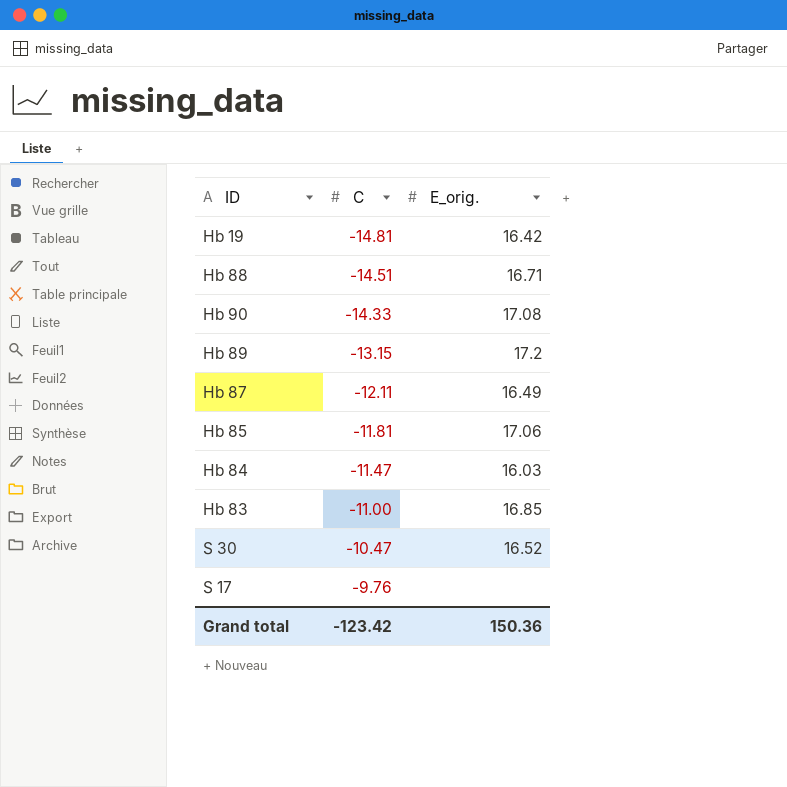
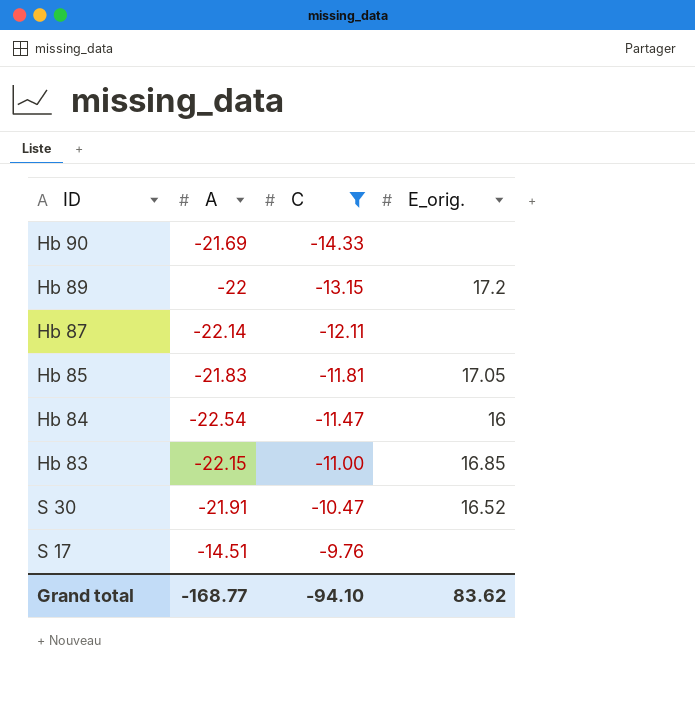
filter: none -> C >= -14.33
column A | position: none -> 2
Hb 90 | E_orig.: 17.08 -> none
Hb 87 | E_orig.: 16.49 -> none
Hb 85 | E_orig.: 17.06 -> 17.05
Hb 84 | E_orig.: 16.03 -> 16
Grand total | C: -123.42 -> -94.10
Grand total | E_orig.: 150.36 -> 83.62

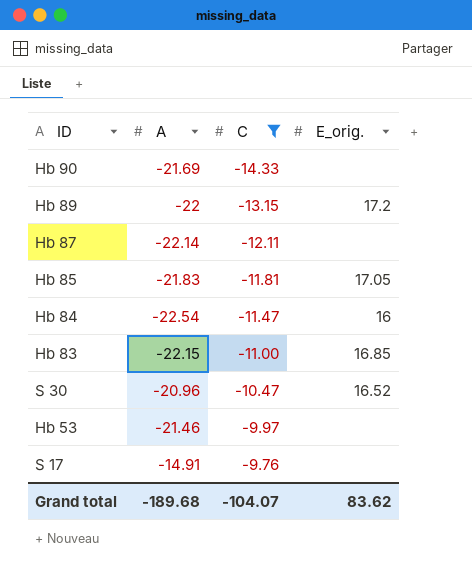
S 30 | A: -21.91 -> -20.96
row Hb 53: none -> -21.46 | -9.97 | none
S 17 | A: -14.51 -> -14.91
Grand total | A: -168.77 -> -189.68
Grand total | C: -94.10 -> -104.07

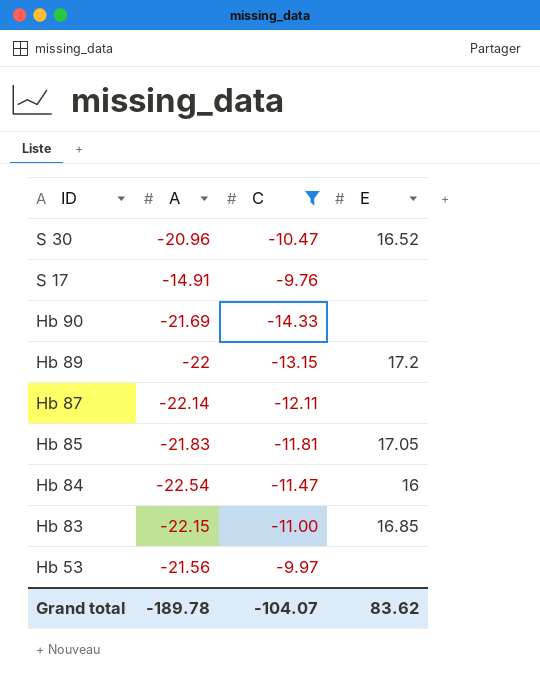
row order: C ascending -> ID descending
column name: E_orig. -> E
Hb 53 | A: -21.46 -> -21.56
Grand total | A: -189.68 -> -189.78

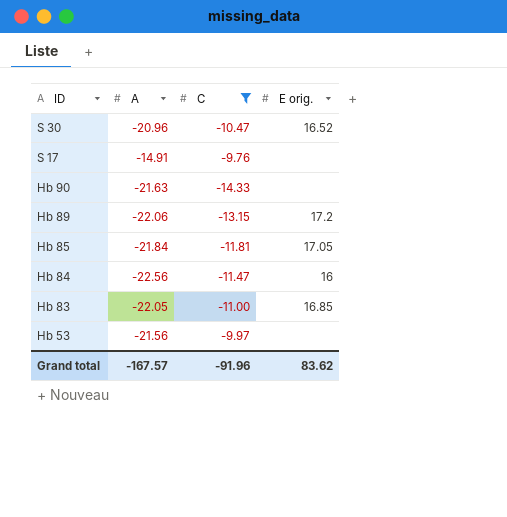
column name: E -> E orig.
row Hb 87: -22.14 | -12.11 | none -> none
Hb 90 | A: -21.69 -> -21.63
Hb 89 | A: -22 -> -22.06
Hb 85 | A: -21.83 -> -21.84
Hb 84 | A: -22.54 -> -22.56
Hb 83 | A: -22.15 -> -22.05
Grand total | A: -189.78 -> -167.57
Grand total | C: -104.07 -> -91.96

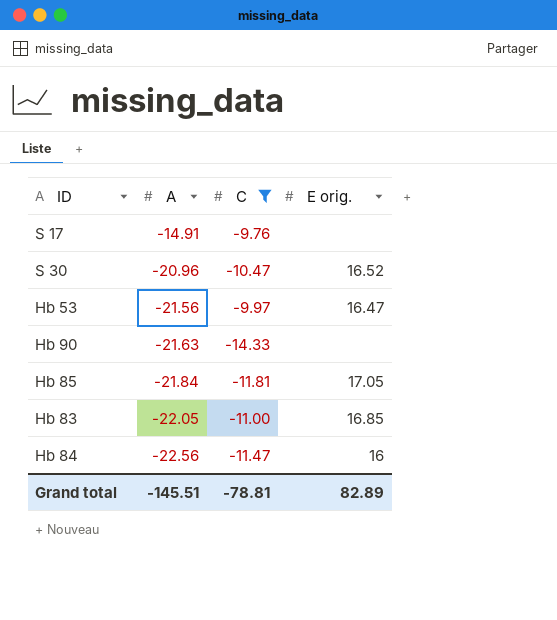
row order: ID descending -> A descending
row Hb 89: -22.06 | -13.15 | 17.2 -> none
Hb 53 | E orig.: none -> 16.47
Grand total | A: -167.57 -> -145.51
Grand total | C: -91.96 -> -78.81
Grand total | E orig.: 83.62 -> 82.89

